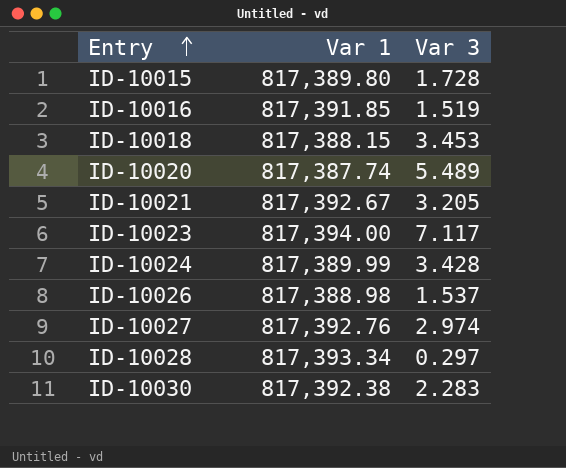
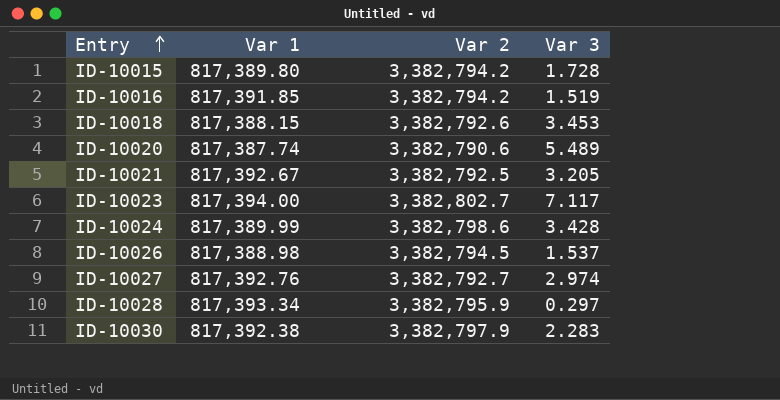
column Var 2 | position: none -> 3

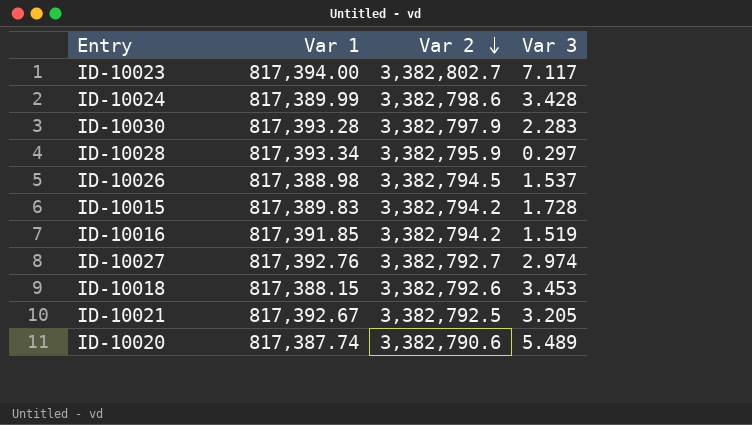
row order: Entry ascending -> Var 2 descending
ID-10030 | Var 1: 817,392.38 -> 817,393.28
ID-10015 | Var 1: 817,389.80 -> 817,389.83

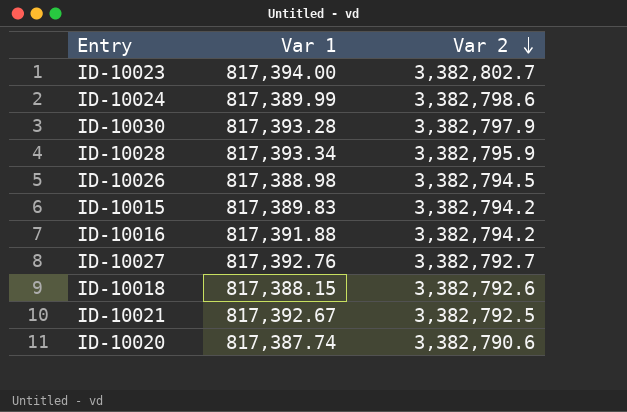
column Var 3 | position: 4 -> none
ID-10016 | Var 1: 817,391.85 -> 817,391.88

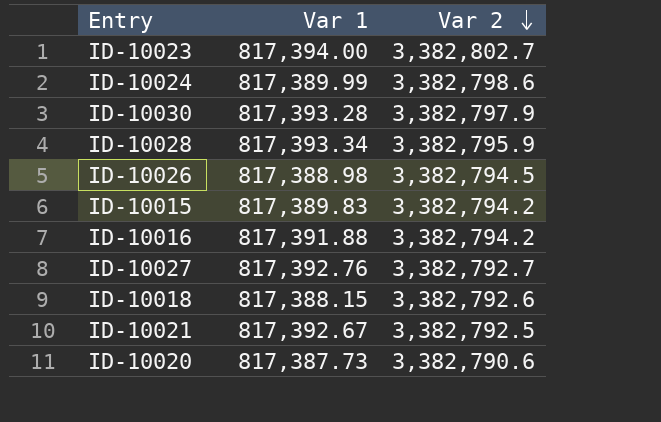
ID-10020 | Var 1: 817,387.74 -> 817,387.73

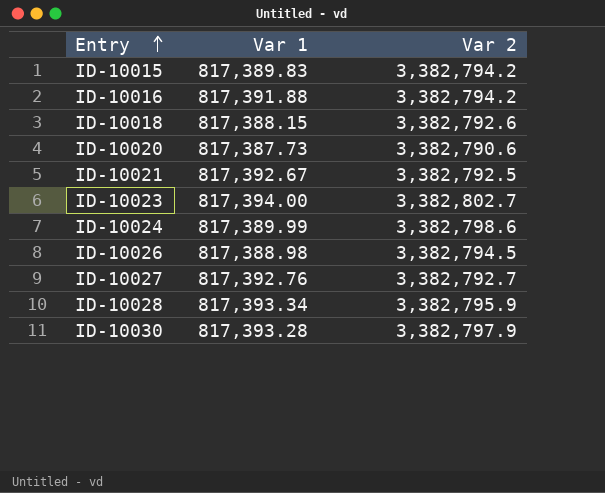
row order: Var 2 descending -> Entry ascending

